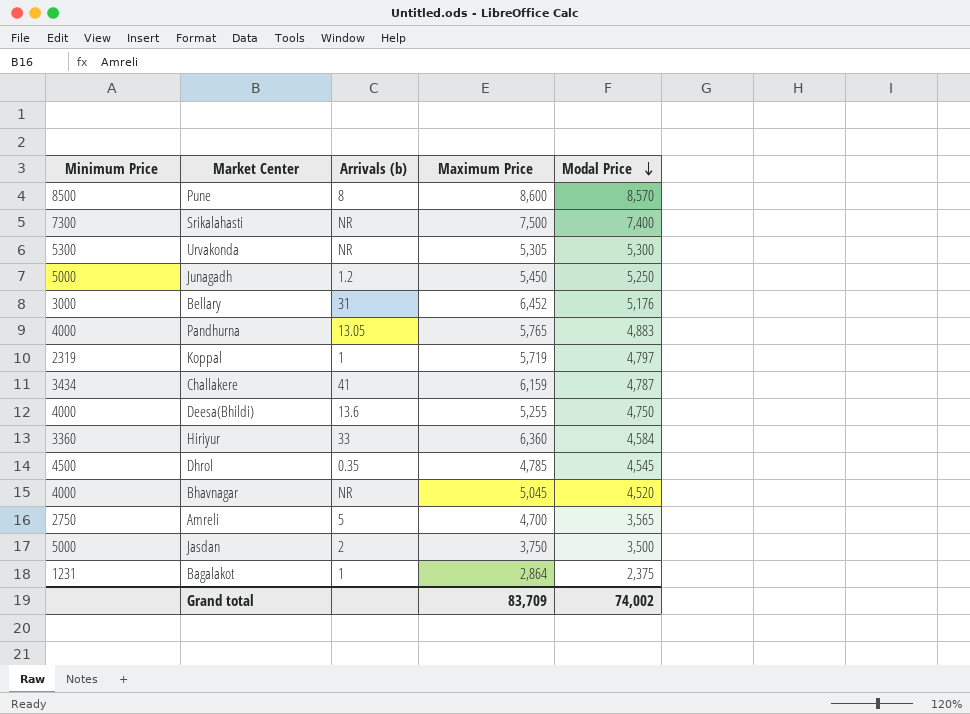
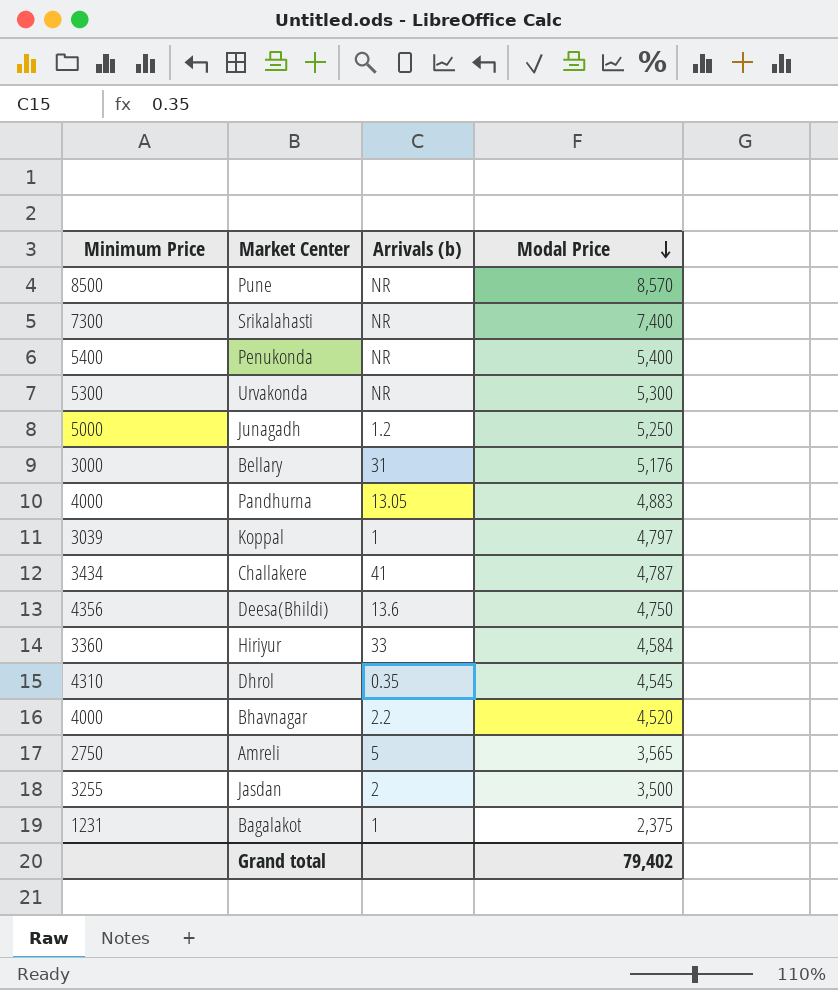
column Maximum Price | position: 4 -> none
Pune | Arrivals (b): 8 -> NR
row Penukonda: none -> 5400 | NR | 5,400
Koppal | Minimum Price: 2319 -> 3039
Deesa(Bhildi) | Minimum Price: 4000 -> 4356
Dhrol | Minimum Price: 4500 -> 4310
Bhavnagar | Arrivals (b): NR -> 2.2
Jasdan | Minimum Price: 5000 -> 3255
Grand total | Modal Price: 74,002 -> 79,402

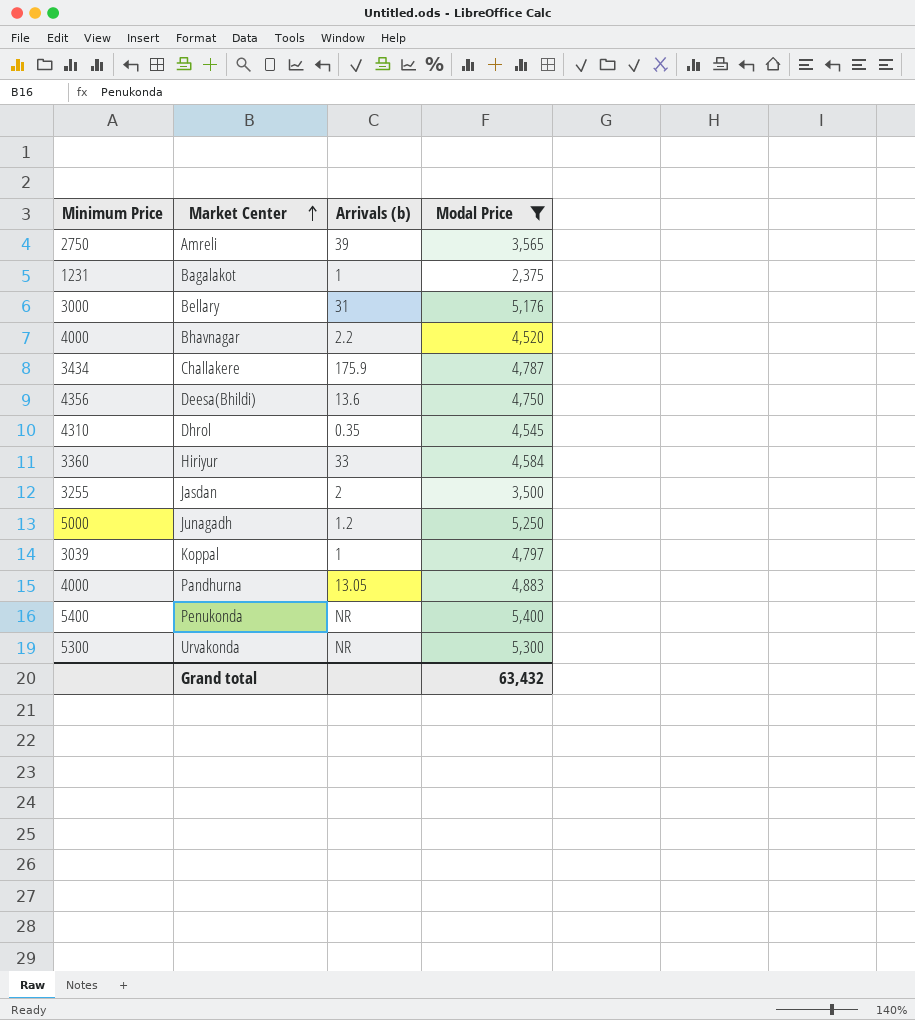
filter: none -> Modal Price <= 5,400
row order: Modal Price descending -> Market Center ascending
Amreli | Arrivals (b): 5 -> 39
Challakere | Arrivals (b): 41 -> 175.9
Grand total | Modal Price: 79,402 -> 63,432

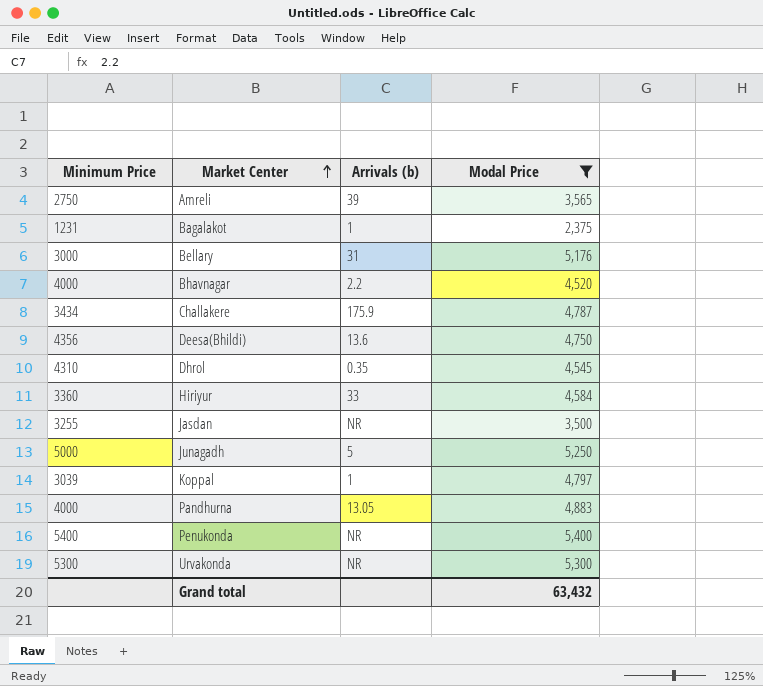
Jasdan | Arrivals (b): 2 -> NR
Junagadh | Arrivals (b): 1.2 -> 5

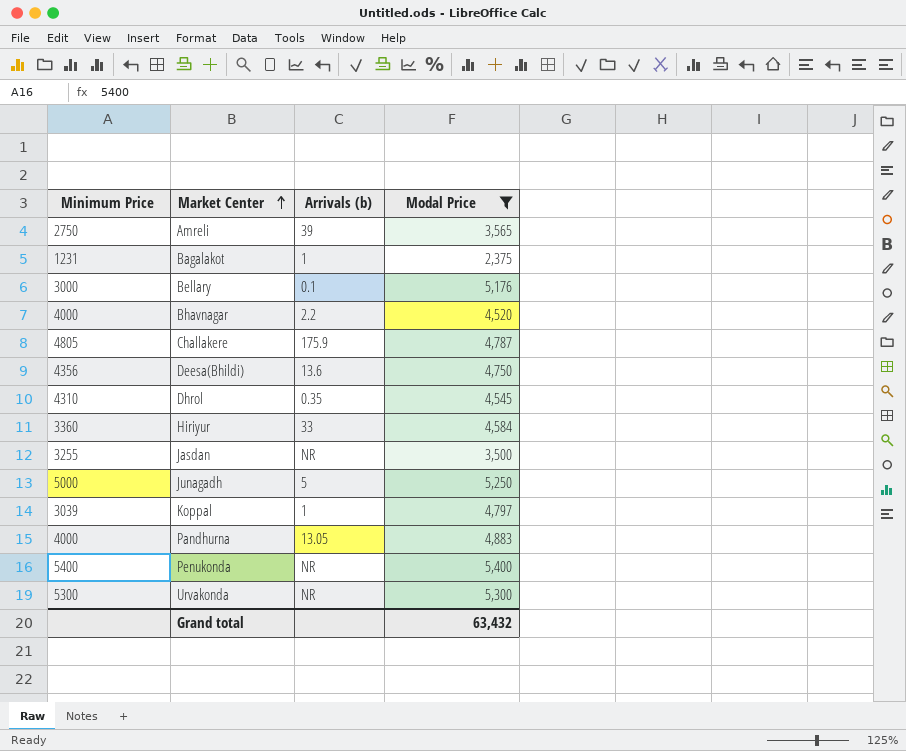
Bellary | Arrivals (b): 31 -> 0.1
Challakere | Minimum Price: 3434 -> 4805

